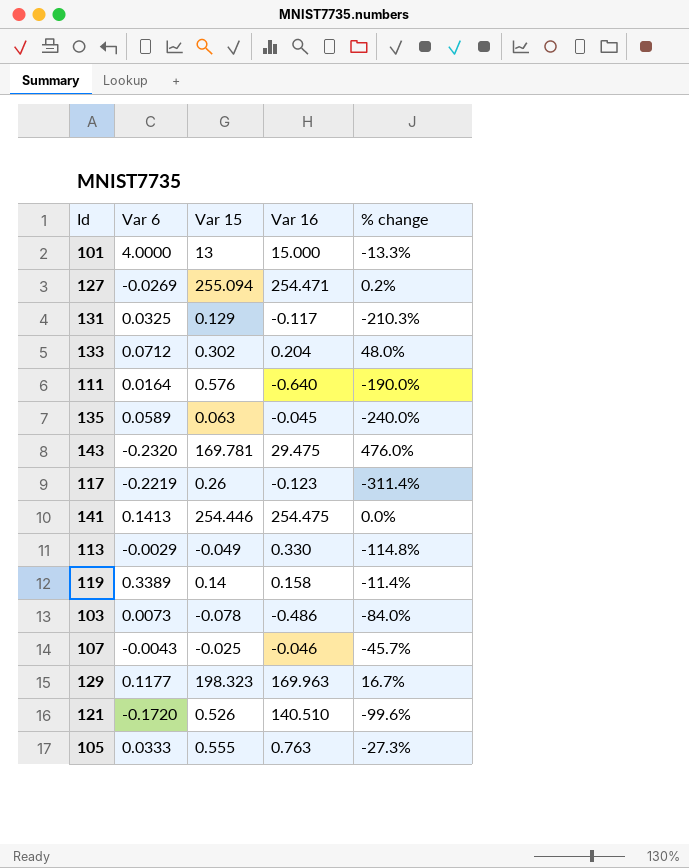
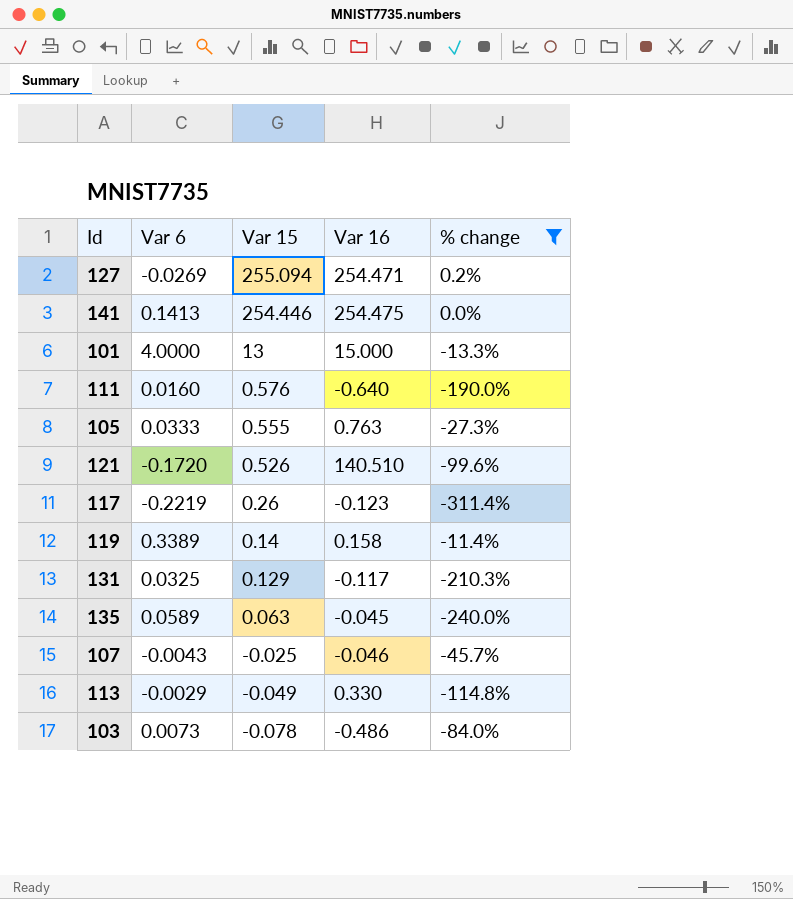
filter: none -> % change <= 0.2%
row order: none -> Var 15 descending
111 | Var 6: 0.0164 -> 0.0160

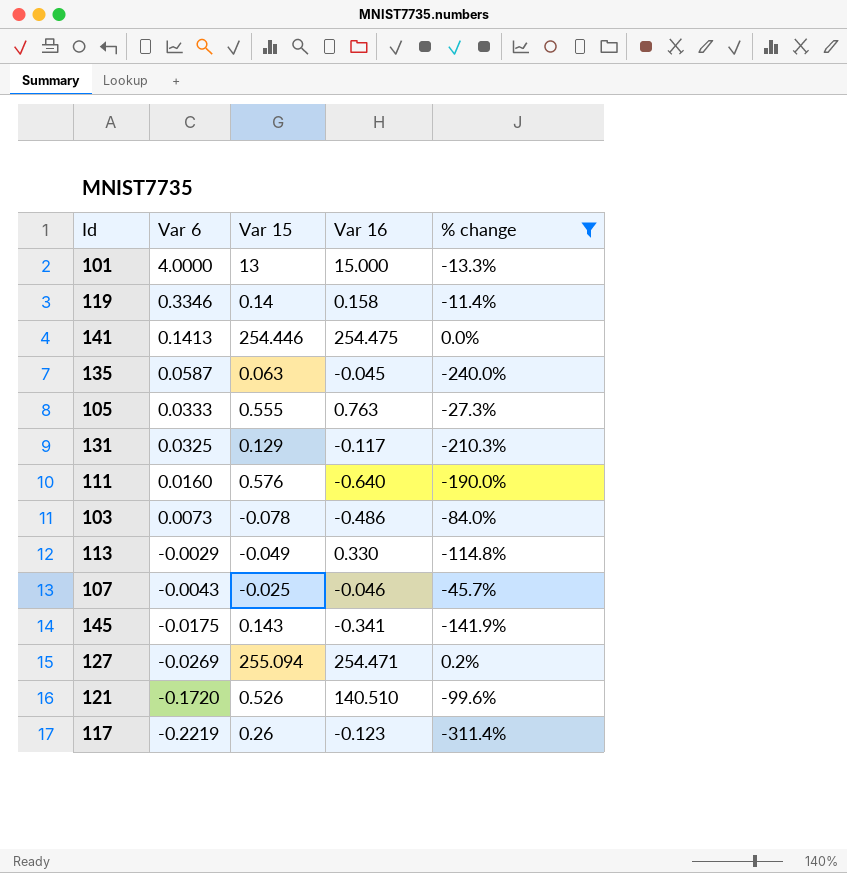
row order: Var 15 descending -> Var 6 descending
119 | Var 6: 0.3389 -> 0.3346
135 | Var 6: 0.0589 -> 0.0587
row 145: none -> -0.0175 | 0.143 | -0.341 | -141.9%

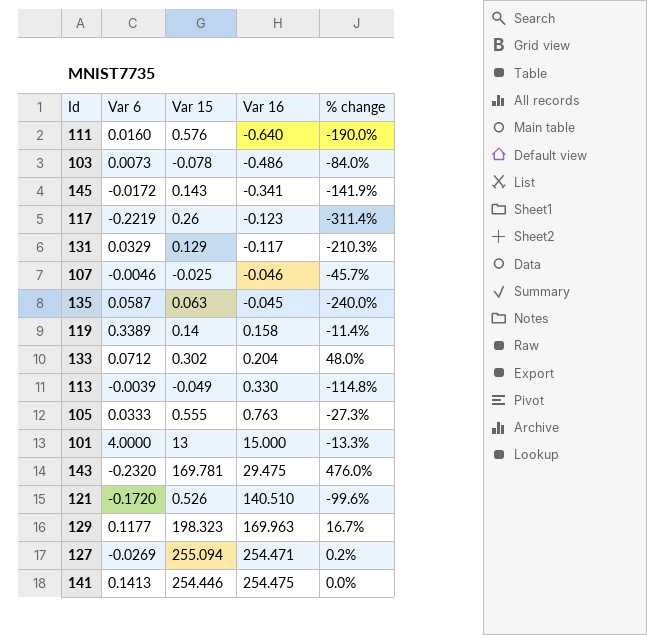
filter: % change <= 0.2% -> none
row order: Var 6 descending -> Var 16 ascending
145 | Var 6: -0.0175 -> -0.0172
131 | Var 6: 0.0325 -> 0.0329
107 | Var 6: -0.0043 -> -0.0046
119 | Var 6: 0.3346 -> 0.3389
113 | Var 6: -0.0029 -> -0.0039

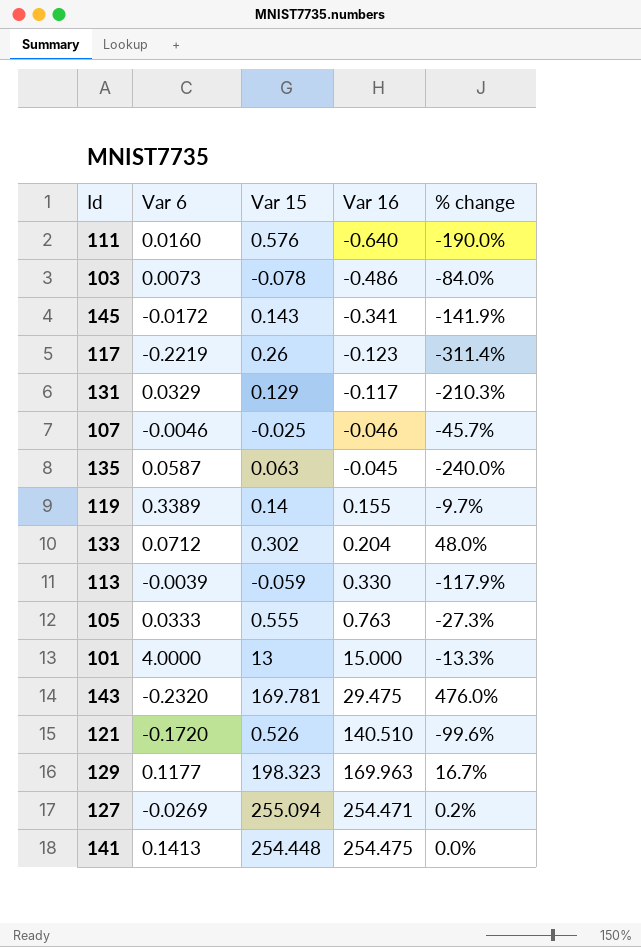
119 | Var 16: 0.158 -> 0.155
119 | % change: -11.4% -> -9.7%
113 | Var 15: -0.049 -> -0.059
113 | % change: -114.8% -> -117.9%
141 | Var 15: 254.446 -> 254.448

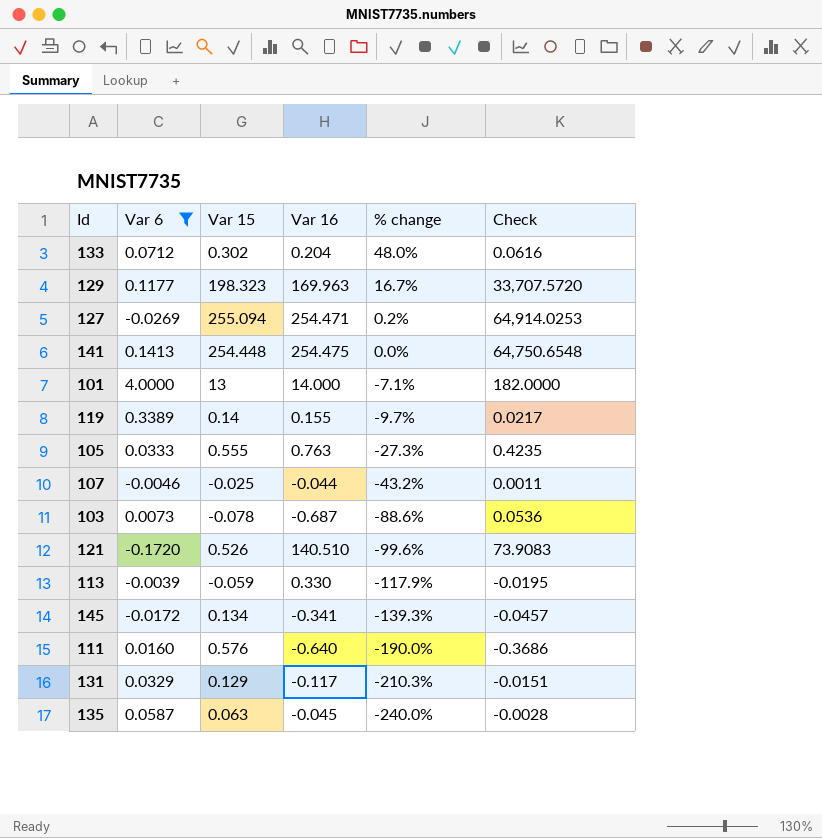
filter: none -> Var 6 >= -0.1720
row order: Var 16 ascending -> % change descending
column Check | formula: none -> [Var 15] * [Var 16]
101 | Var 16: 15.000 -> 14.000
101 | % change: -13.3% -> -7.1%
107 | Var 16: -0.046 -> -0.044
107 | % change: -45.7% -> -43.2%
103 | Var 16: -0.486 -> -0.687
103 | % change: -84.0% -> -88.6%
145 | Var 15: 0.143 -> 0.134
145 | % change: -141.9% -> -139.3%

